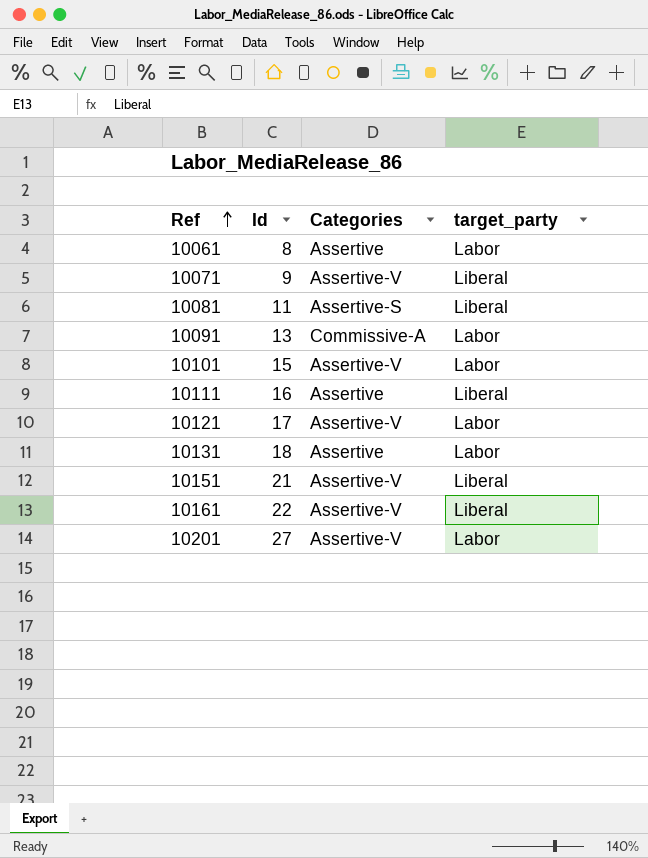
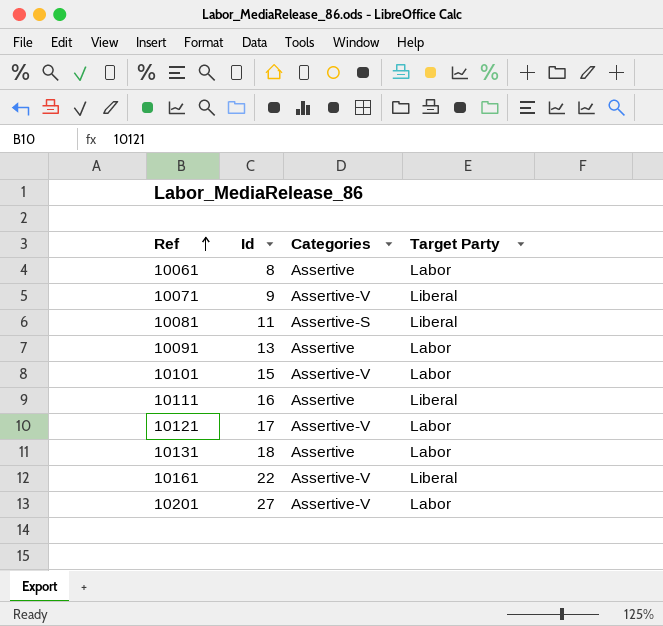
column name: target_party -> Target Party
row 10151: 21 | Assertive-V | Liberal -> none
10091 | Categories: Commissive-A -> Assertive

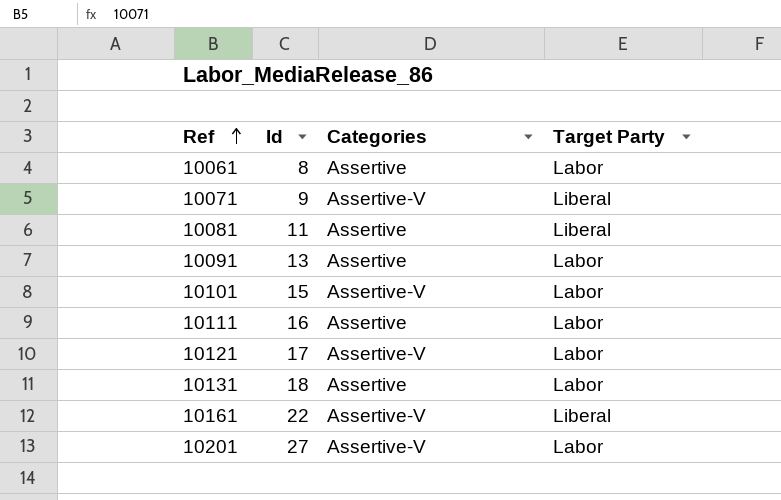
10081 | Categories: Assertive-S -> Assertive
10111 | Target Party: Liberal -> Labor

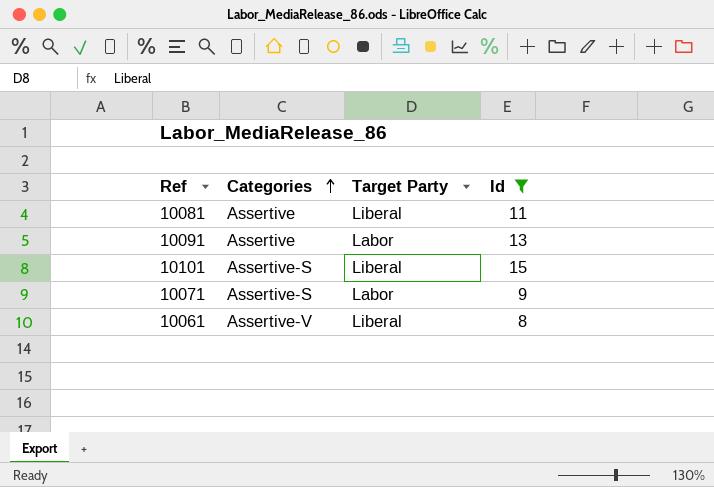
filter: none -> Id <= 15
row order: Ref ascending -> Categories ascending
column Id | position: 2 -> 4
10101 | Categories: Assertive-V -> Assertive-S
10101 | Target Party: Labor -> Liberal
10071 | Categories: Assertive-V -> Assertive-S
10071 | Target Party: Liberal -> Labor
10061 | Categories: Assertive -> Assertive-V
10061 | Target Party: Labor -> Liberal

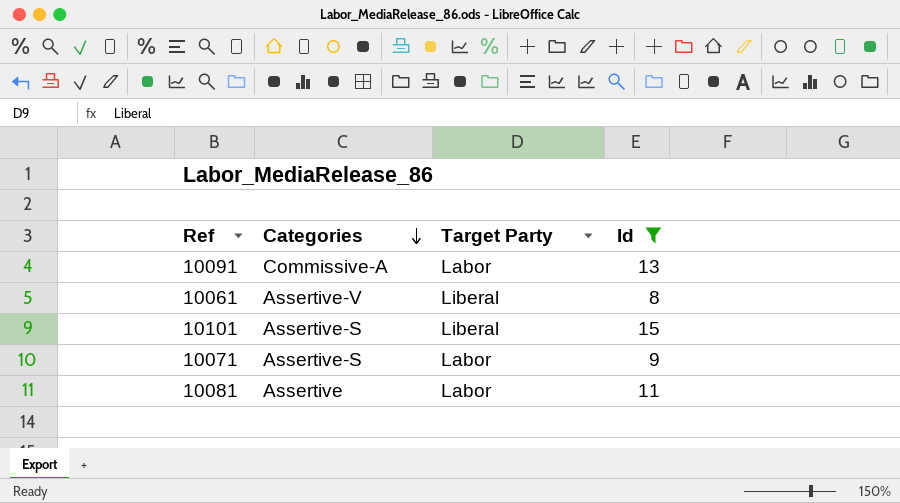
row order: Categories ascending -> Categories descending
10091 | Categories: Assertive -> Commissive-A
10081 | Target Party: Liberal -> Labor

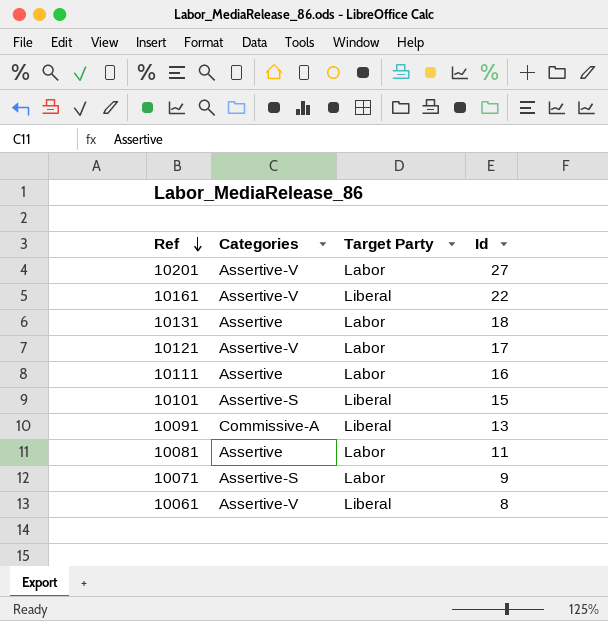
filter: Id <= 15 -> none
row order: Categories descending -> Ref descending
10091 | Target Party: Labor -> Liberal

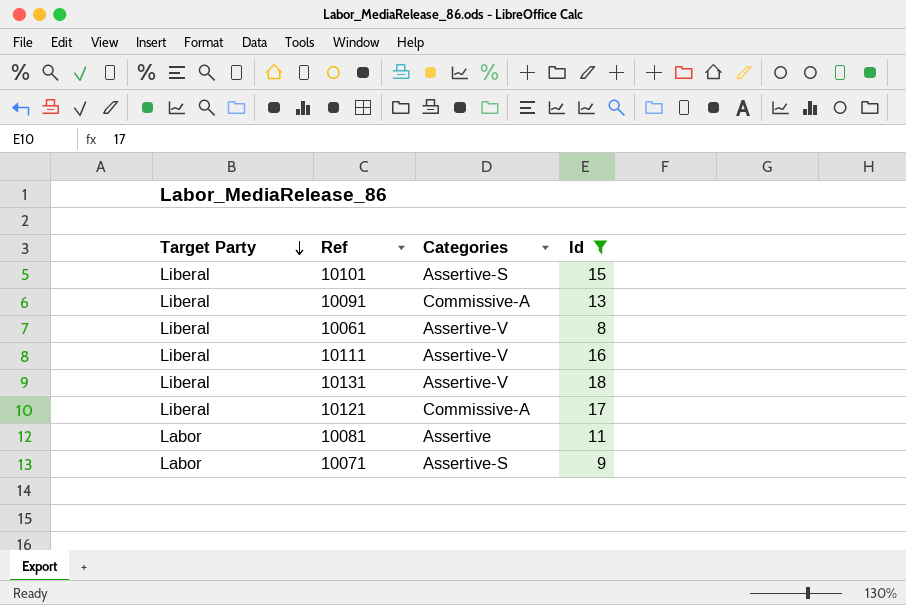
filter: none -> Id <= 18
row order: Ref descending -> Target Party descending
column Target Party | position: 3 -> 1
10111 | Target Party: Labor -> Liberal
10111 | Categories: Assertive -> Assertive-V
10131 | Target Party: Labor -> Liberal
10131 | Categories: Assertive -> Assertive-V
10121 | Target Party: Labor -> Liberal
10121 | Categories: Assertive-V -> Commissive-A

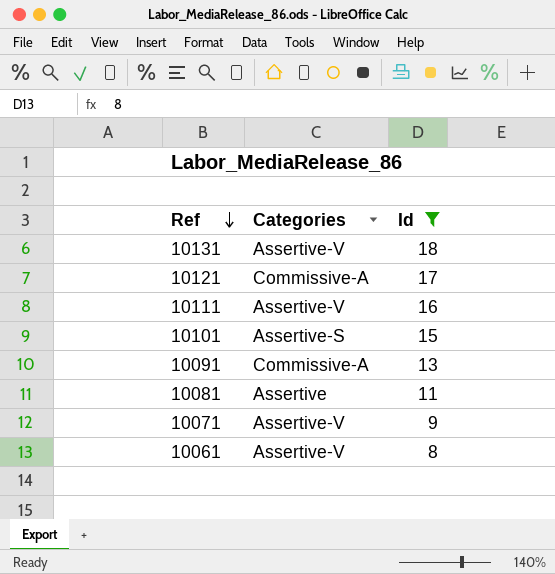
row order: Target Party descending -> Ref descending
column Target Party | position: 1 -> none
10071 | Categories: Assertive-S -> Assertive-V

